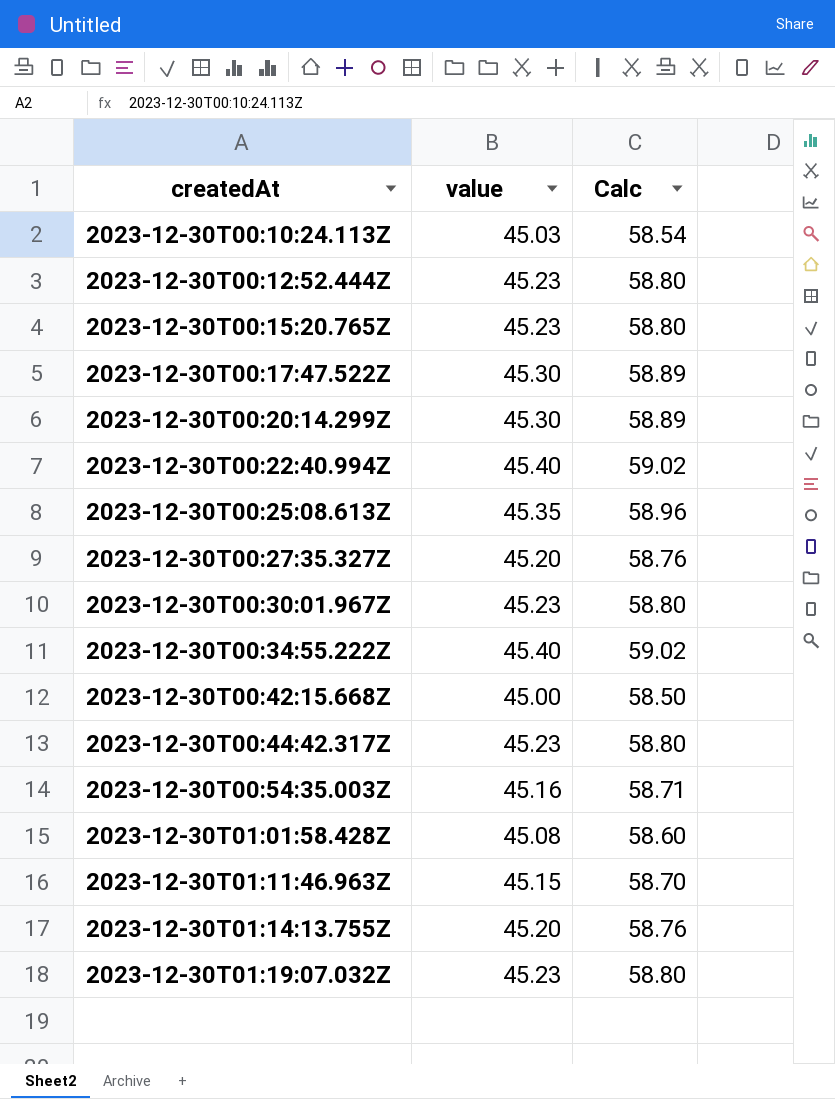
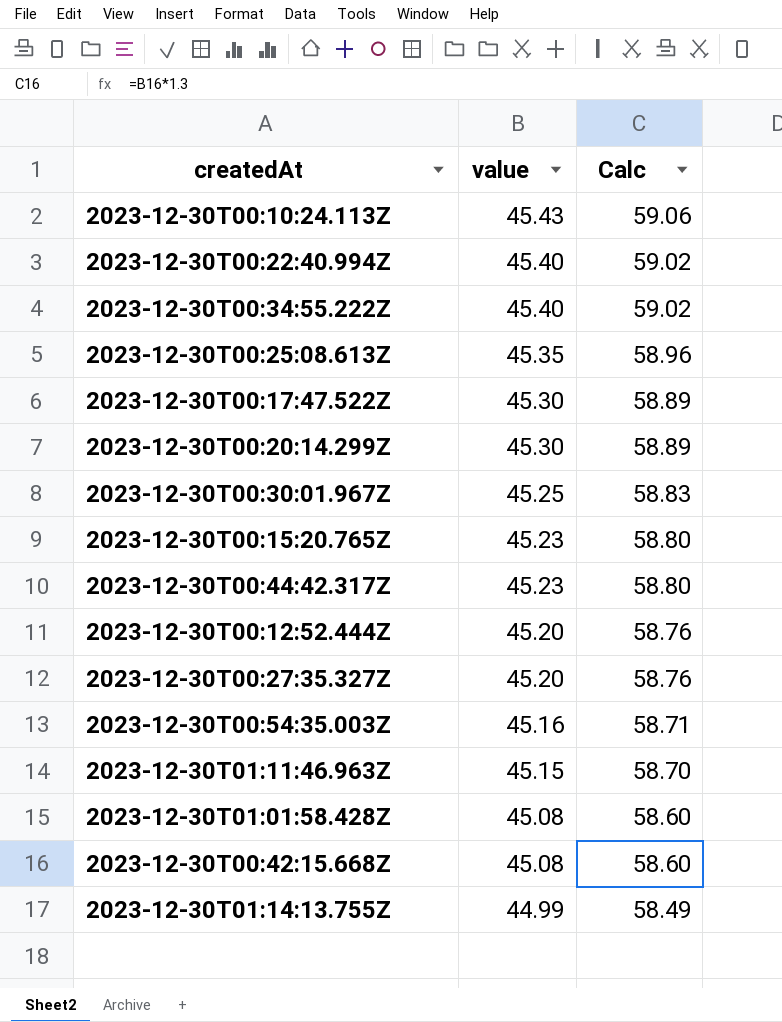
row order: createdAt ascending -> value descending
row 2023-12-30T01:19:07.032Z: 45.23 | 58.80 -> none
2023-12-30T00:10:24.113Z | value: 45.03 -> 45.43
2023-12-30T00:10:24.113Z | Calc: 58.54 -> 59.06
2023-12-30T00:30:01.967Z | value: 45.23 -> 45.25
2023-12-30T00:30:01.967Z | Calc: 58.80 -> 58.83
2023-12-30T00:12:52.444Z | value: 45.23 -> 45.20
2023-12-30T00:12:52.444Z | Calc: 58.80 -> 58.76
2023-12-30T00:42:15.668Z | value: 45.00 -> 45.08
2023-12-30T00:42:15.668Z | Calc: 58.50 -> 58.60
2023-12-30T01:14:13.755Z | value: 45.20 -> 44.99
2023-12-30T01:14:13.755Z | Calc: 58.76 -> 58.49

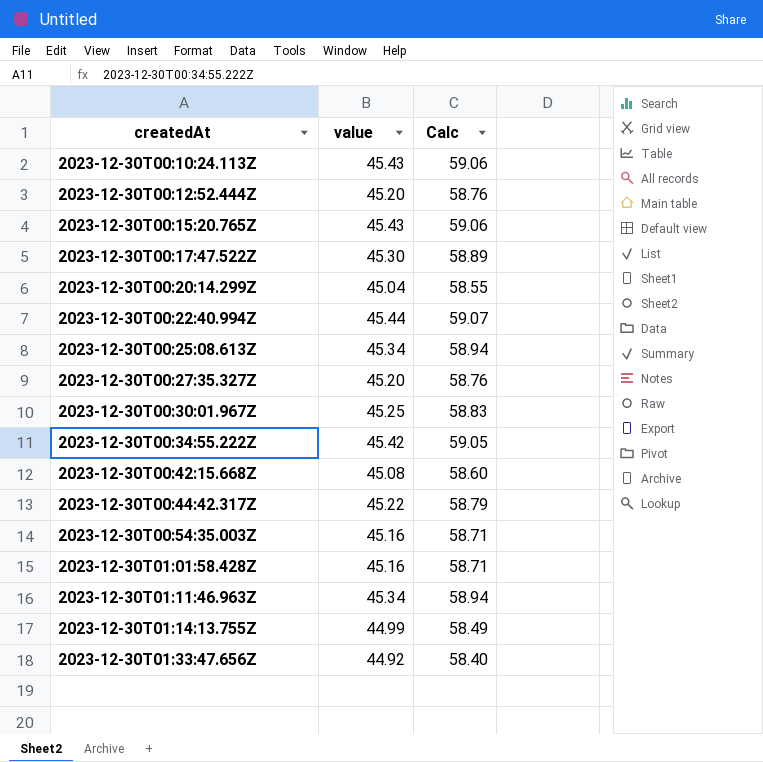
row order: value descending -> createdAt ascending
2023-12-30T00:15:20.765Z | value: 45.23 -> 45.43
2023-12-30T00:15:20.765Z | Calc: 58.80 -> 59.06
2023-12-30T00:20:14.299Z | value: 45.30 -> 45.04
2023-12-30T00:20:14.299Z | Calc: 58.89 -> 58.55
2023-12-30T00:22:40.994Z | value: 45.40 -> 45.44
2023-12-30T00:22:40.994Z | Calc: 59.02 -> 59.07
2023-12-30T00:25:08.613Z | value: 45.35 -> 45.34
2023-12-30T00:25:08.613Z | Calc: 58.96 -> 58.94
2023-12-30T00:34:55.222Z | value: 45.40 -> 45.42
2023-12-30T00:34:55.222Z | Calc: 59.02 -> 59.05
2023-12-30T00:44:42.317Z | value: 45.23 -> 45.22
2023-12-30T00:44:42.317Z | Calc: 58.80 -> 58.79
2023-12-30T01:01:58.428Z | value: 45.08 -> 45.16
2023-12-30T01:01:58.428Z | Calc: 58.60 -> 58.71
2023-12-30T01:11:46.963Z | value: 45.15 -> 45.34
2023-12-30T01:11:46.963Z | Calc: 58.70 -> 58.94
row 2023-12-30T01:33:47.656Z: none -> 44.92 | 58.40

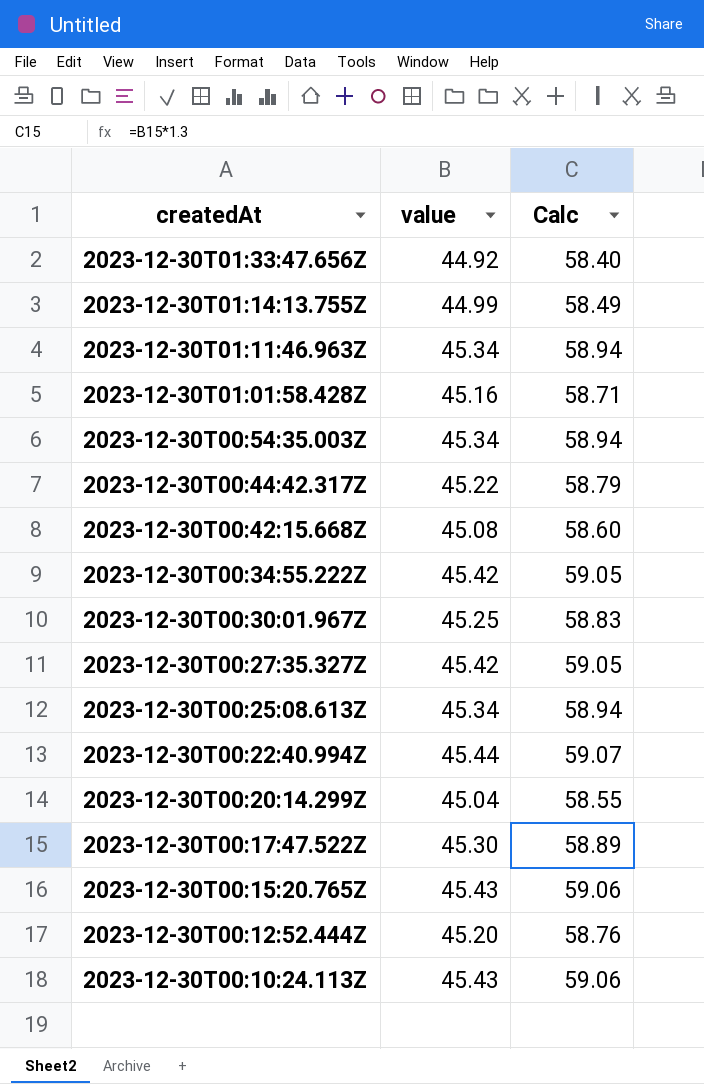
row order: createdAt ascending -> createdAt descending
2023-12-30T00:54:35.003Z | value: 45.16 -> 45.34
2023-12-30T00:54:35.003Z | Calc: 58.71 -> 58.94
2023-12-30T00:27:35.327Z | value: 45.20 -> 45.42
2023-12-30T00:27:35.327Z | Calc: 58.76 -> 59.05

